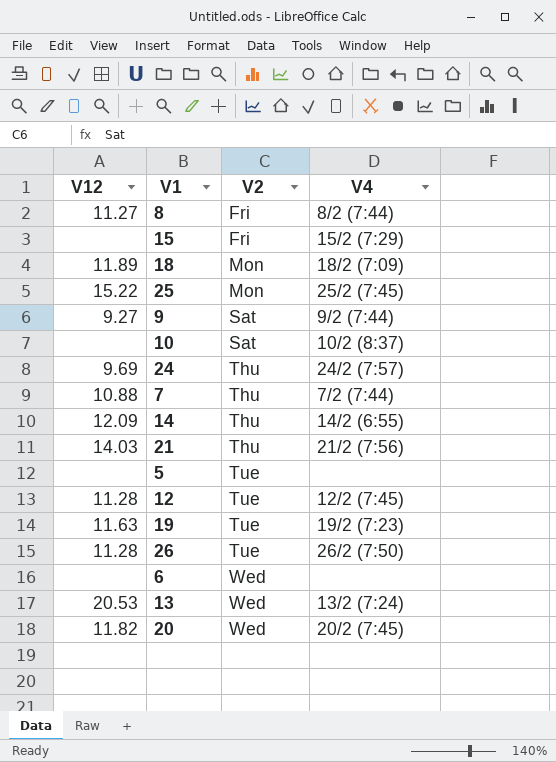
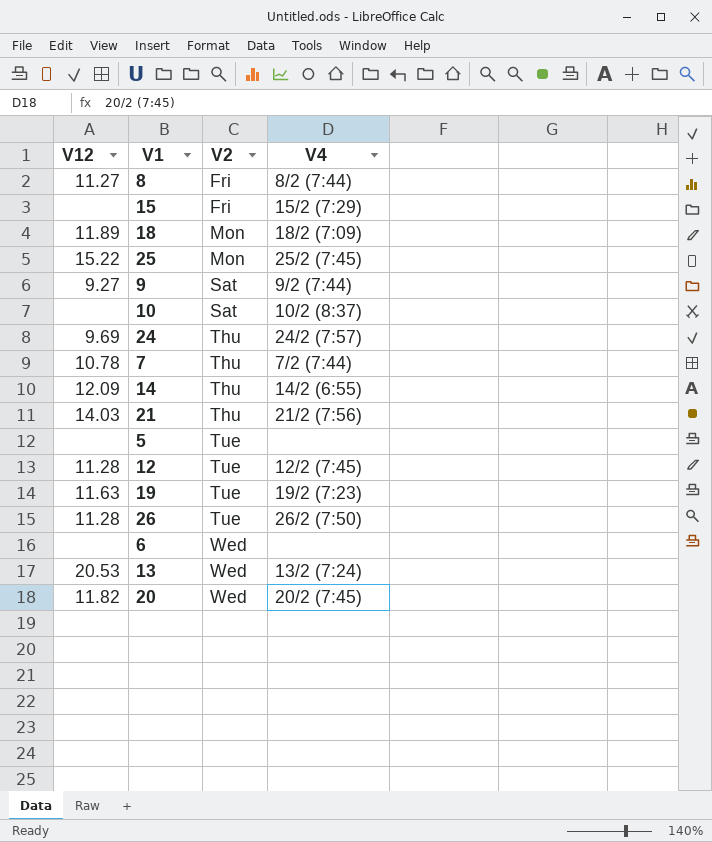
7 | V12: 10.88 -> 10.78

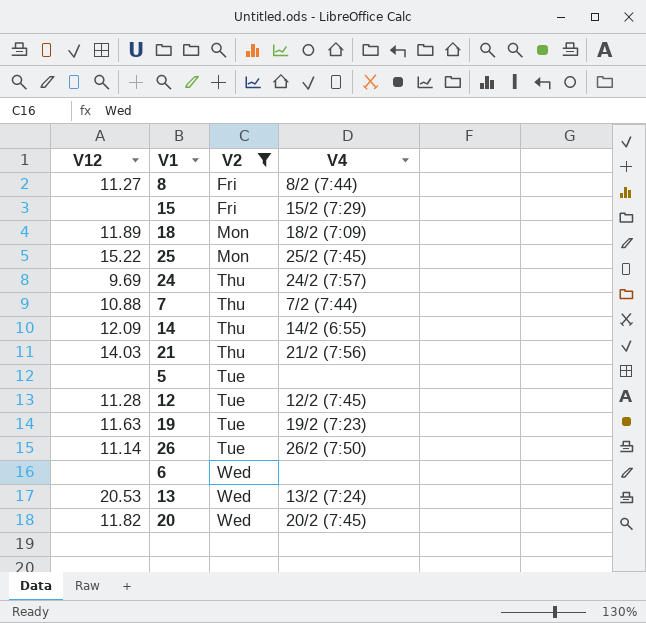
filter: none -> V2 != Sat
7 | V12: 10.78 -> 10.88
26 | V12: 11.28 -> 11.14

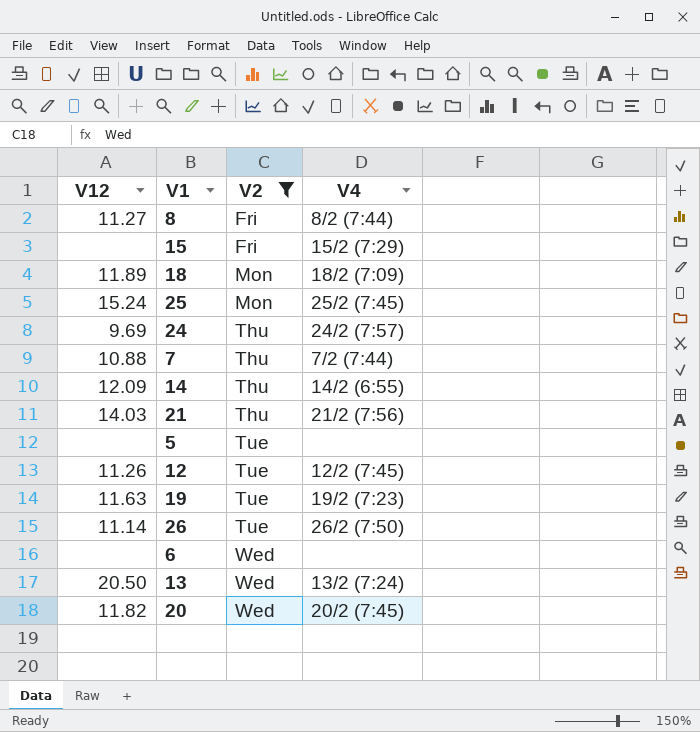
25 | V12: 15.22 -> 15.24
12 | V12: 11.28 -> 11.26
13 | V12: 20.53 -> 20.50

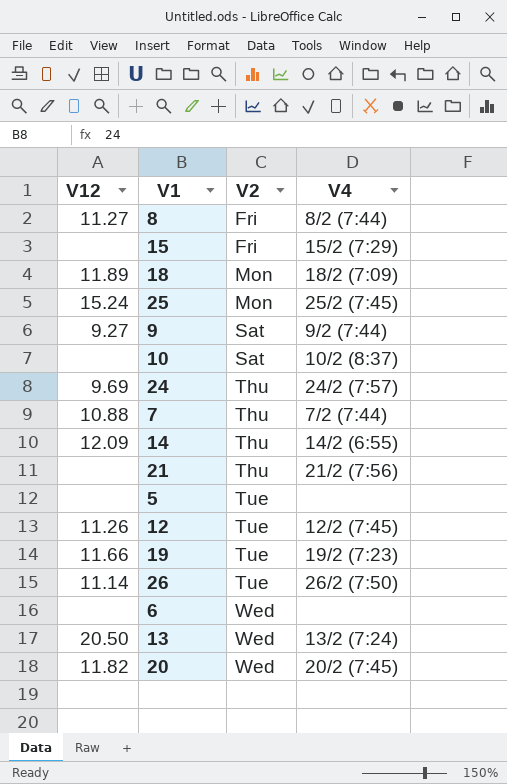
filter: V2 != Sat -> none
21 | V12: 14.03 -> none
19 | V12: 11.63 -> 11.66

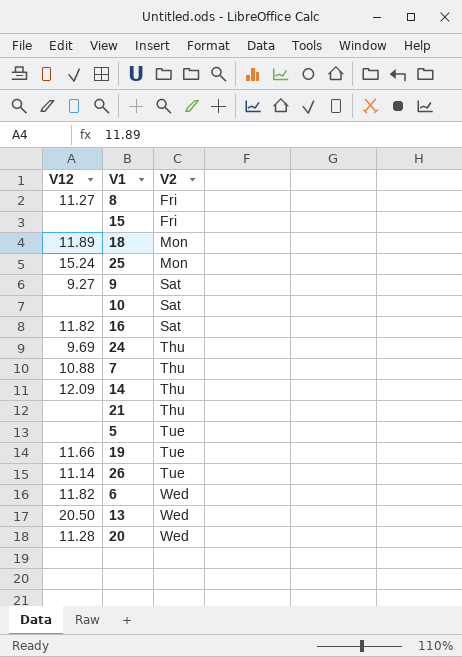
column V4 | position: 4 -> none
row 12: 11.26 | Tue | 12/2 (7:45) -> none
row 16: none -> 11.82 | Sat
6 | V12: none -> 11.82
20 | V12: 11.82 -> 11.28

